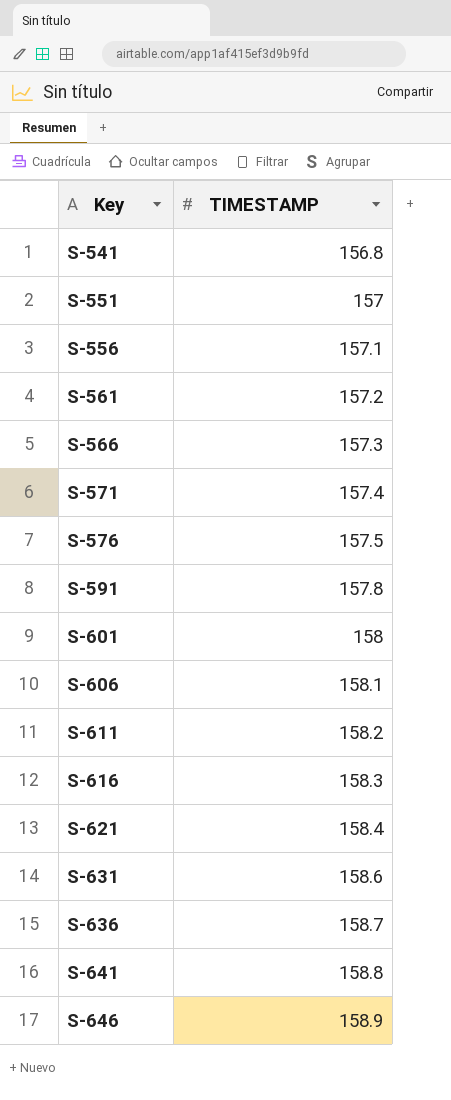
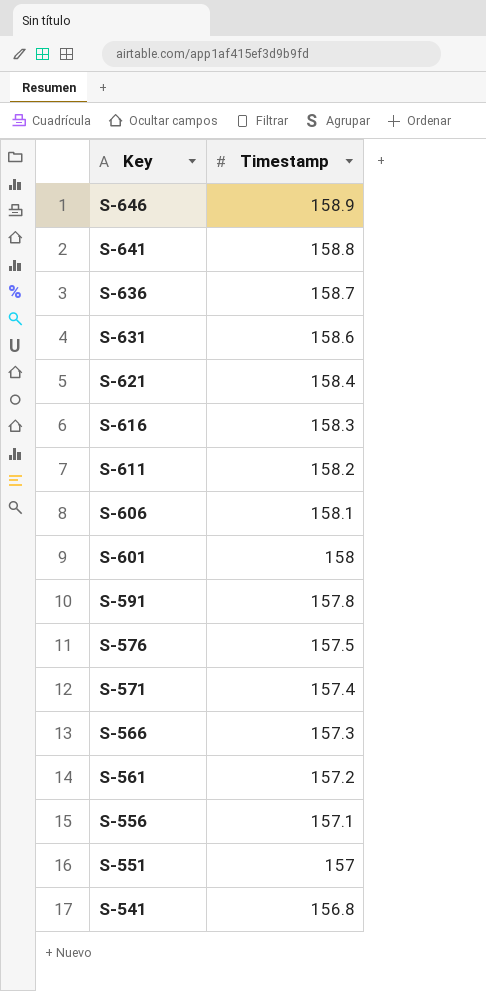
row order: Key ascending -> Key descending
column name: TIMESTAMP -> Timestamp

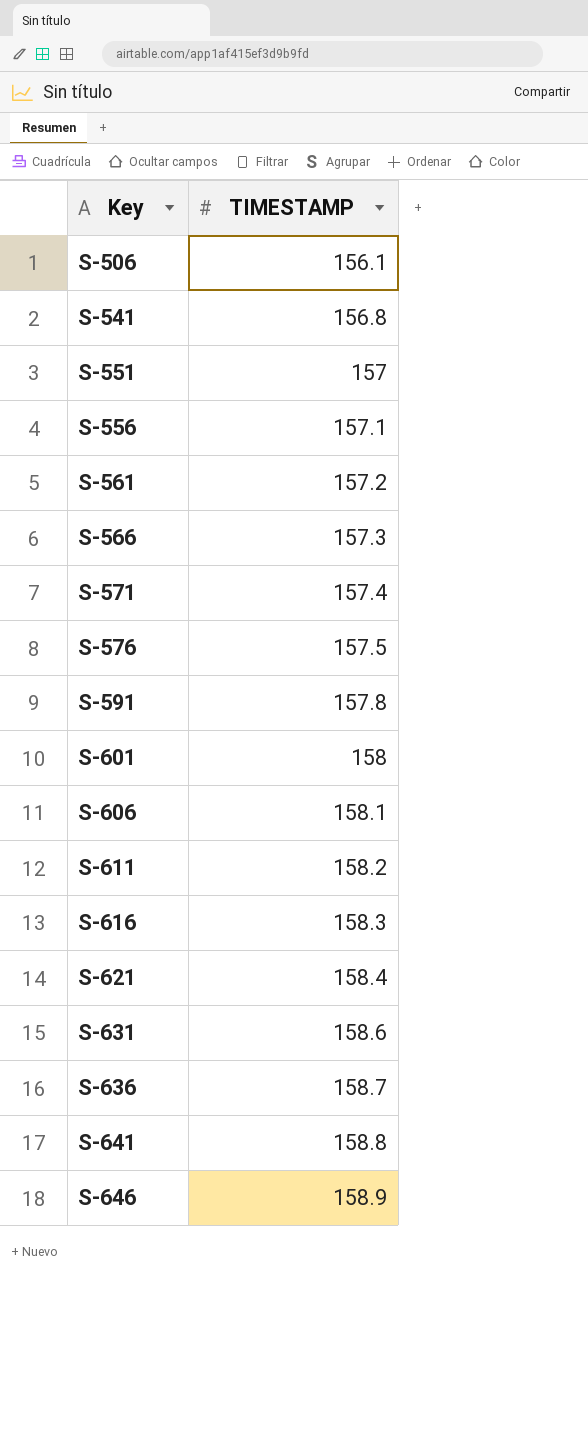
row order: Key descending -> Key ascending
column name: Timestamp -> TIMESTAMP
row S-506: none -> 156.1

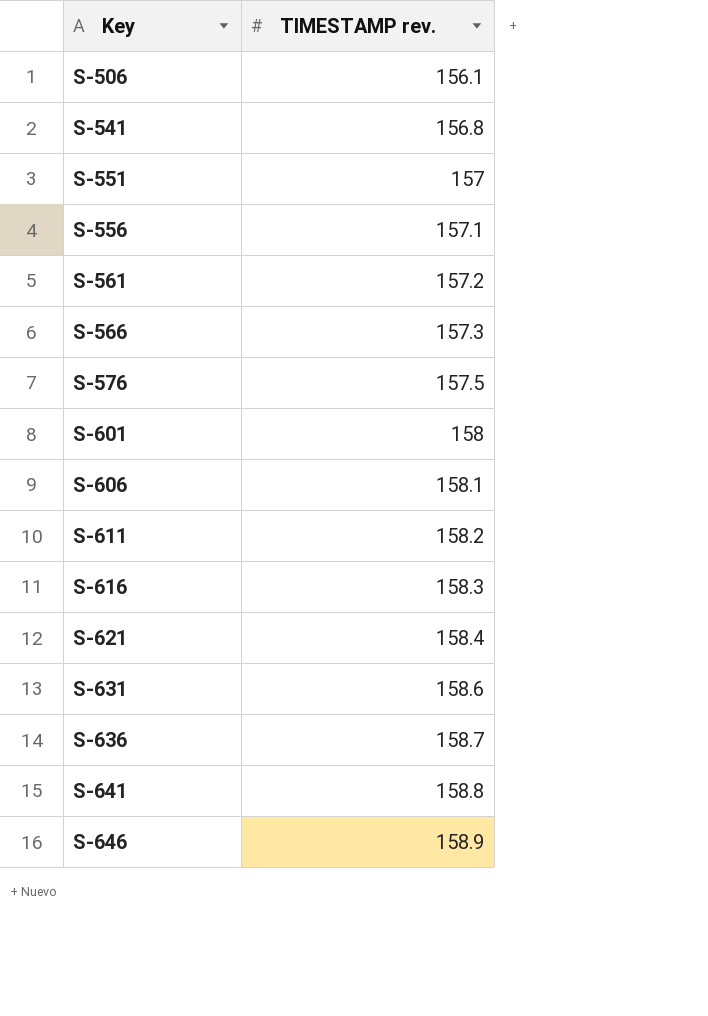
column name: TIMESTAMP -> TIMESTAMP rev.
row S-571: 157.4 -> none
row S-591: 157.8 -> none

